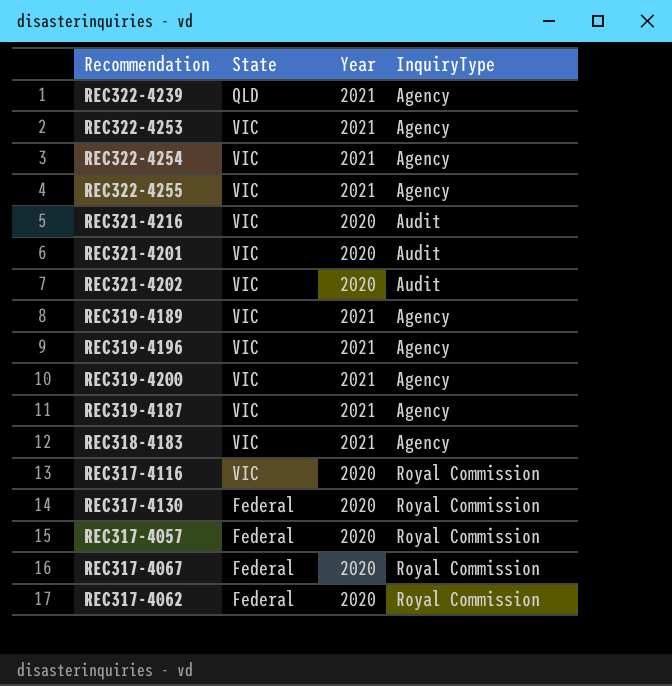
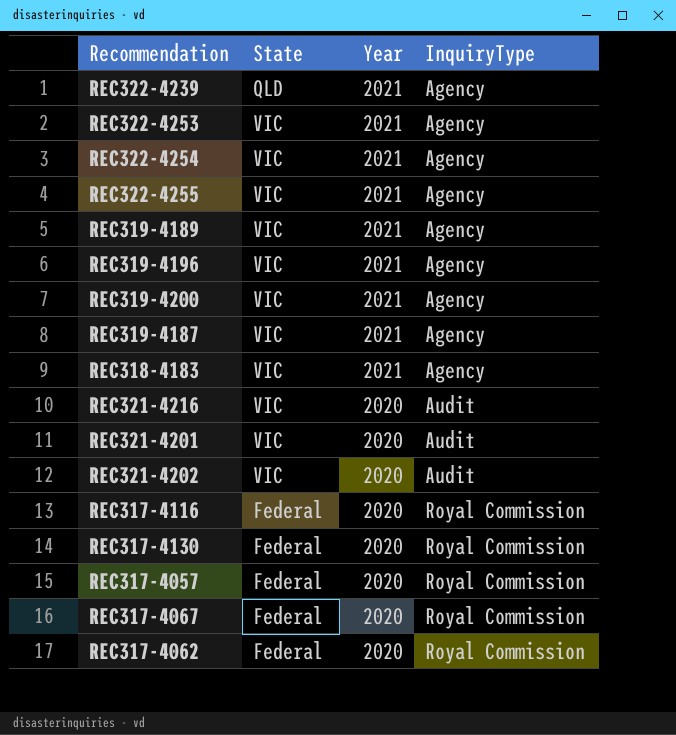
row order: none -> Year descending
REC317-4116 | State: VIC -> Federal

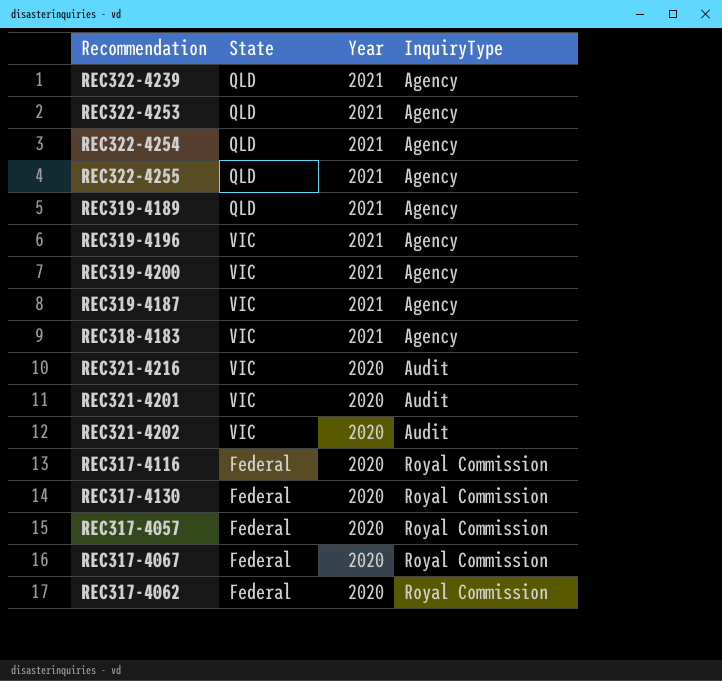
REC322-4253 | State: VIC -> QLD
REC322-4254 | State: VIC -> QLD
REC322-4255 | State: VIC -> QLD
REC319-4189 | State: VIC -> QLD

